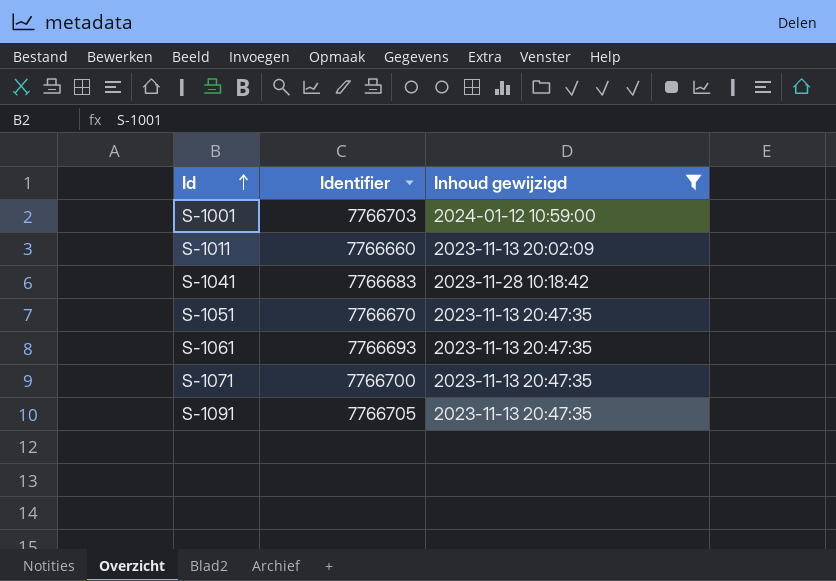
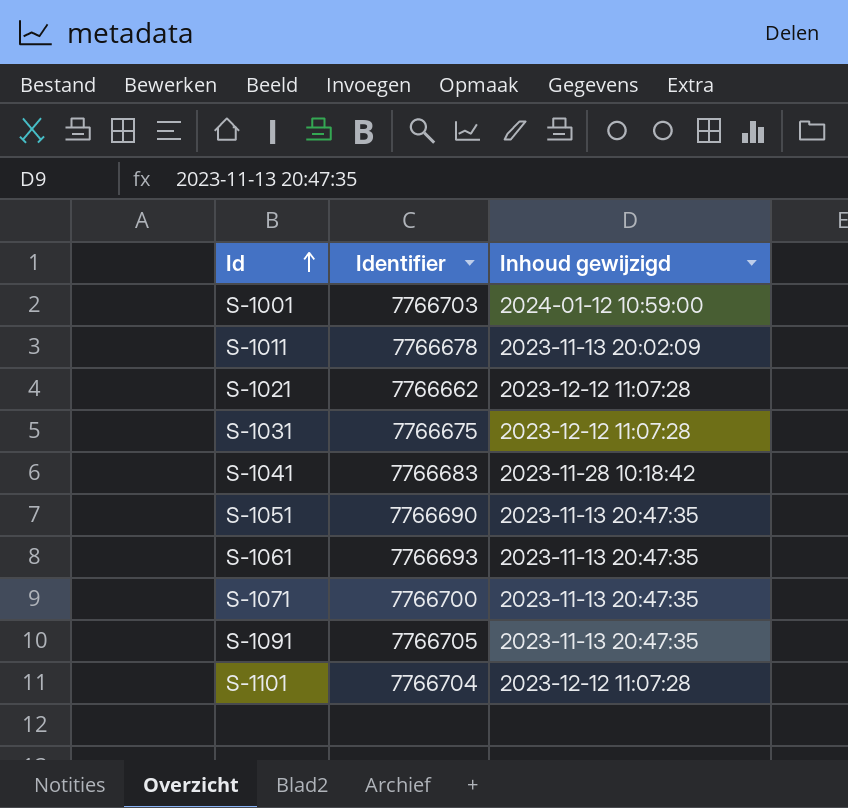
filter: Inhoud gewijzigd != 2023-12-12 11:07:28 -> none
S-1011 | Identifier: 7766660 -> 7766678
S-1051 | Identifier: 7766670 -> 7766690

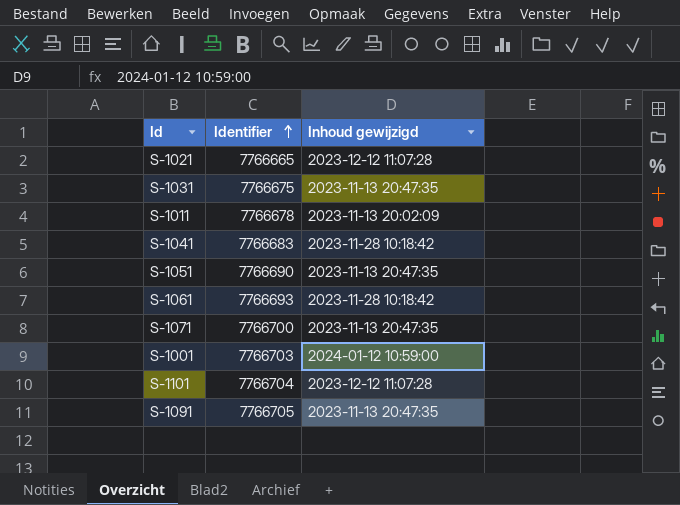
row order: Id ascending -> Identifier ascending
S-1021 | Identifier: 7766662 -> 7766665
S-1031 | Inhoud gewijzigd: 2023-12-12 11:07:28 -> 2023-11-13 20:47:35
S-1061 | Inhoud gewijzigd: 2023-11-13 20:47:35 -> 2023-11-28 10:18:42

